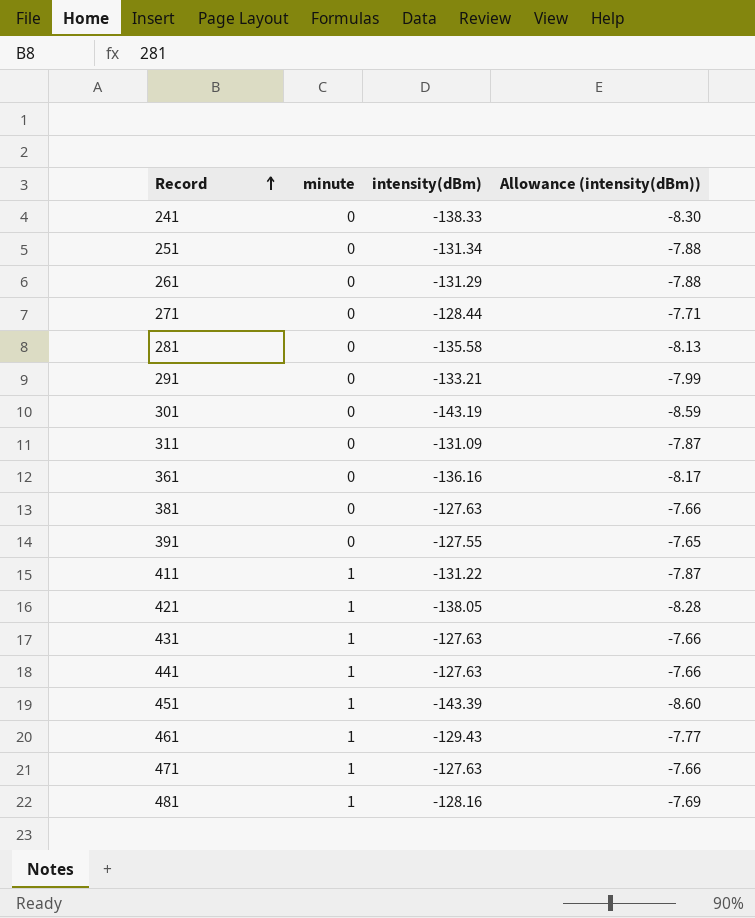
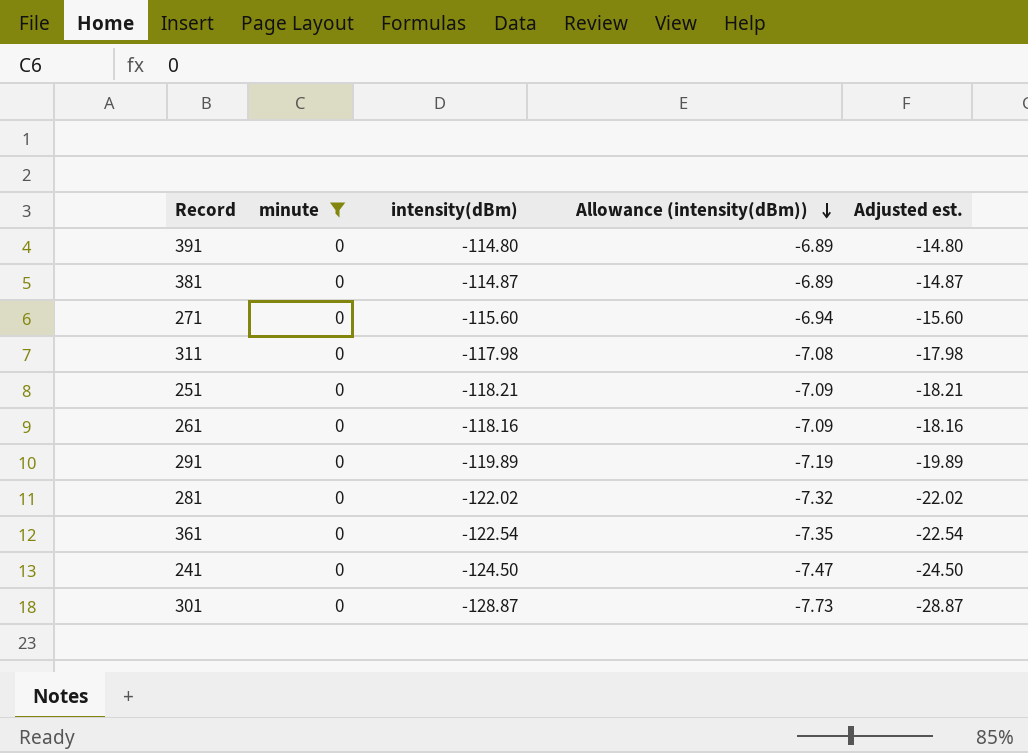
filter: none -> minute = 0
row order: Record ascending -> Allowance (intensity(dBm)) descending
column Adjusted est. | formula: none -> [intensity(dBm)] + 100
391 | intensity(dBm): -127.55 -> -114.80
391 | Allowance (intensity(dBm)): -7.65 -> -6.89
381 | intensity(dBm): -127.63 -> -114.87
381 | Allowance (intensity(dBm)): -7.66 -> -6.89
271 | intensity(dBm): -128.44 -> -115.60
271 | Allowance (intensity(dBm)): -7.71 -> -6.94
311 | intensity(dBm): -131.09 -> -117.98
311 | Allowance (intensity(dBm)): -7.87 -> -7.08
251 | intensity(dBm): -131.34 -> -118.21
251 | Allowance (intensity(dBm)): -7.88 -> -7.09
261 | intensity(dBm): -131.29 -> -118.16
261 | Allowance (intensity(dBm)): -7.88 -> -7.09
291 | intensity(dBm): -133.21 -> -119.89
291 | Allowance (intensity(dBm)): -7.99 -> -7.19
281 | intensity(dBm): -135.58 -> -122.02
281 | Allowance (intensity(dBm)): -8.13 -> -7.32
361 | intensity(dBm): -136.16 -> -122.54
361 | Allowance (intensity(dBm)): -8.17 -> -7.35
241 | intensity(dBm): -138.33 -> -124.50
241 | Allowance (intensity(dBm)): -8.30 -> -7.47
301 | intensity(dBm): -143.19 -> -128.87
301 | Allowance (intensity(dBm)): -8.59 -> -7.73

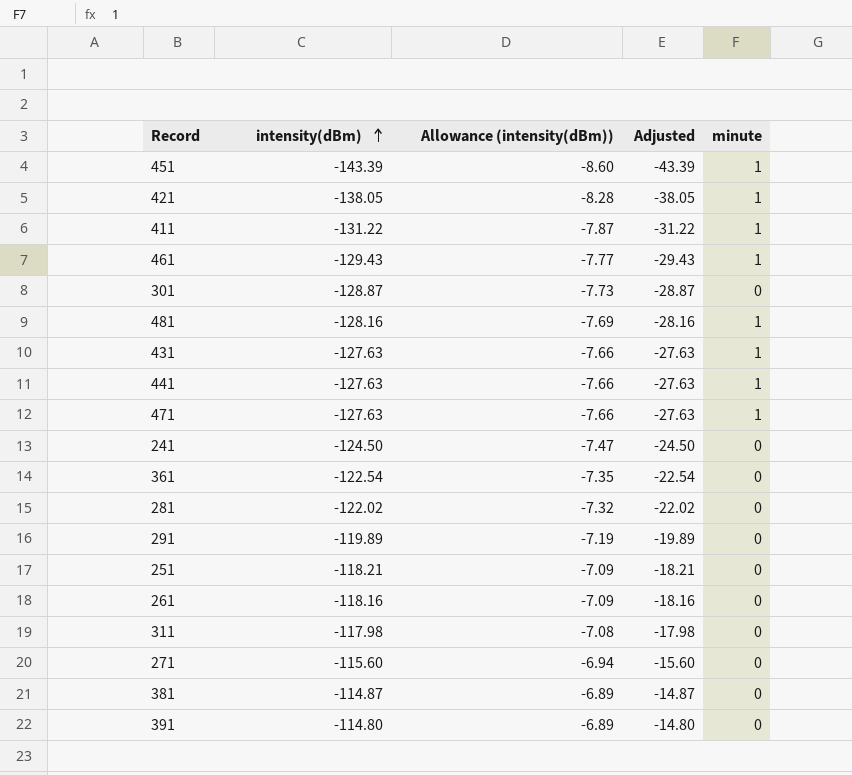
filter: minute = 0 -> none
row order: Allowance (intensity(dBm)) descending -> intensity(dBm) ascending
column name: Adjusted est. -> Adjusted
column minute | position: 2 -> 5

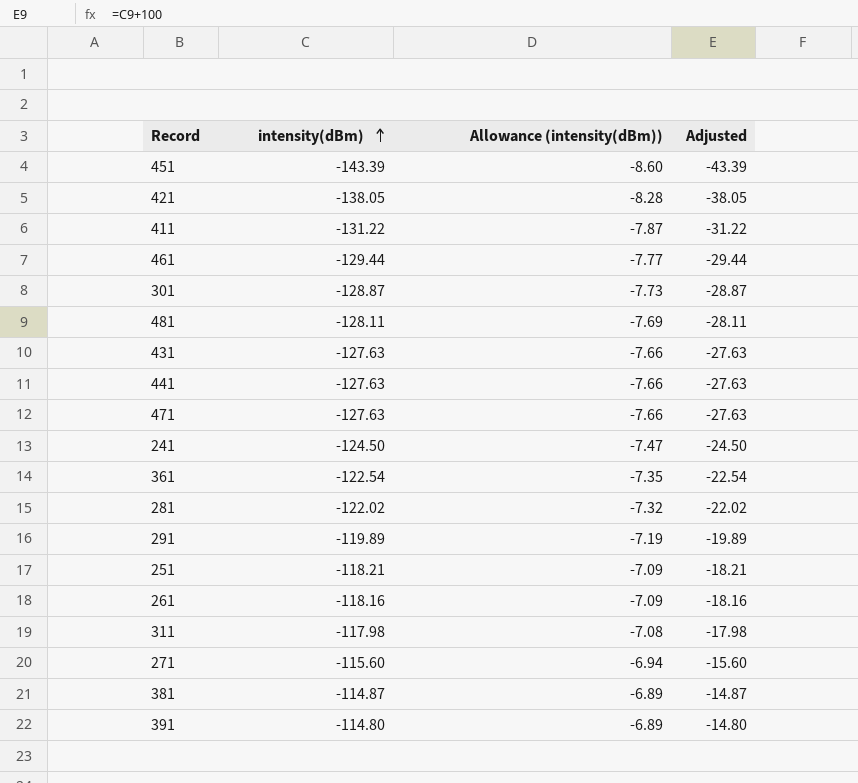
column minute | position: 5 -> none
461 | intensity(dBm): -129.43 -> -129.44
461 | Adjusted: -29.43 -> -29.44
481 | intensity(dBm): -128.16 -> -128.11
481 | Adjusted: -28.16 -> -28.11

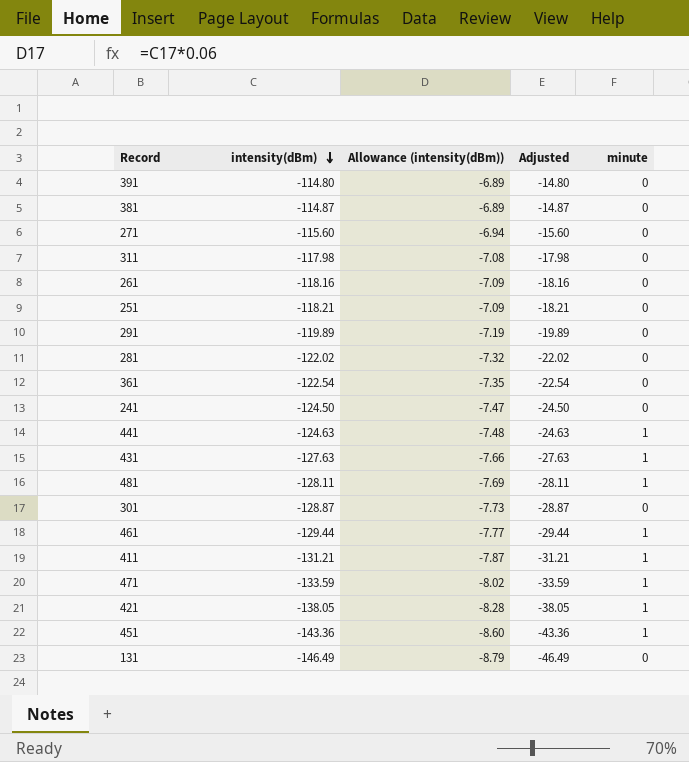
row order: intensity(dBm) ascending -> intensity(dBm) descending
column minute | position: none -> 5
441 | intensity(dBm): -127.63 -> -124.63
441 | Allowance (intensity(dBm)): -7.66 -> -7.48
441 | Adjusted: -27.63 -> -24.63
411 | intensity(dBm): -131.22 -> -131.21
411 | Adjusted: -31.22 -> -31.21
471 | intensity(dBm): -127.63 -> -133.59
471 | Allowance (intensity(dBm)): -7.66 -> -8.02
471 | Adjusted: -27.63 -> -33.59
451 | intensity(dBm): -143.39 -> -143.36
451 | Adjusted: -43.39 -> -43.36
row 131: none -> -146.49 | -8.79 | -46.49 | 0

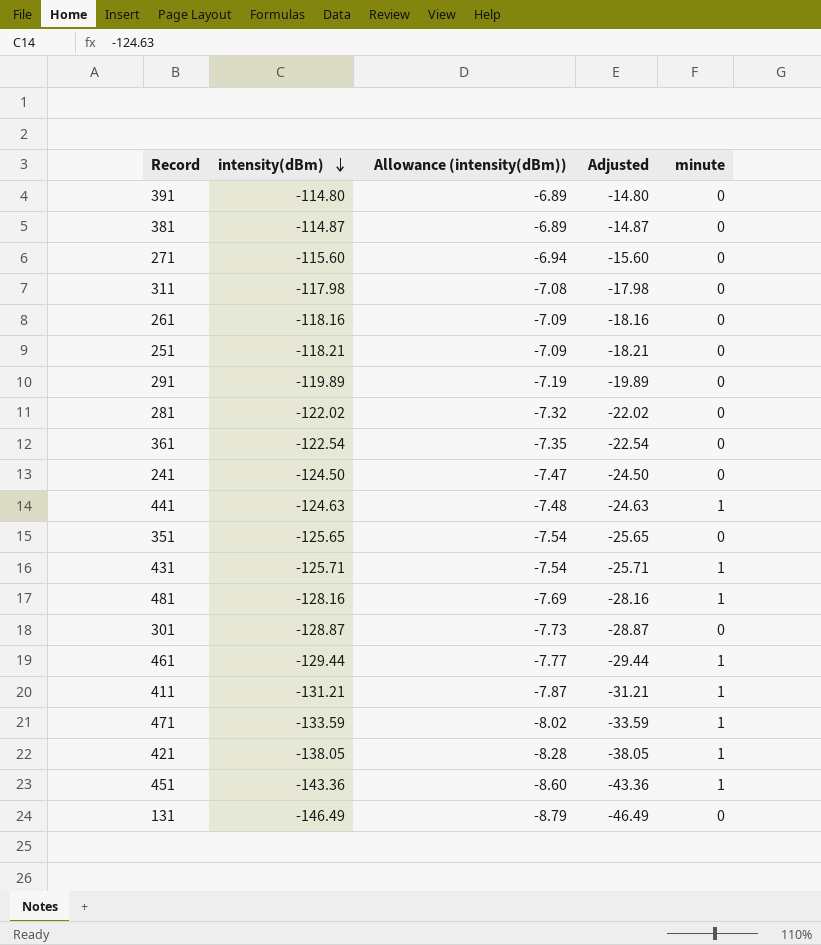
row 351: none -> -125.65 | -7.54 | -25.65 | 0
431 | intensity(dBm): -127.63 -> -125.71
431 | Allowance (intensity(dBm)): -7.66 -> -7.54
431 | Adjusted: -27.63 -> -25.71
481 | intensity(dBm): -128.11 -> -128.16
481 | Adjusted: -28.11 -> -28.16

